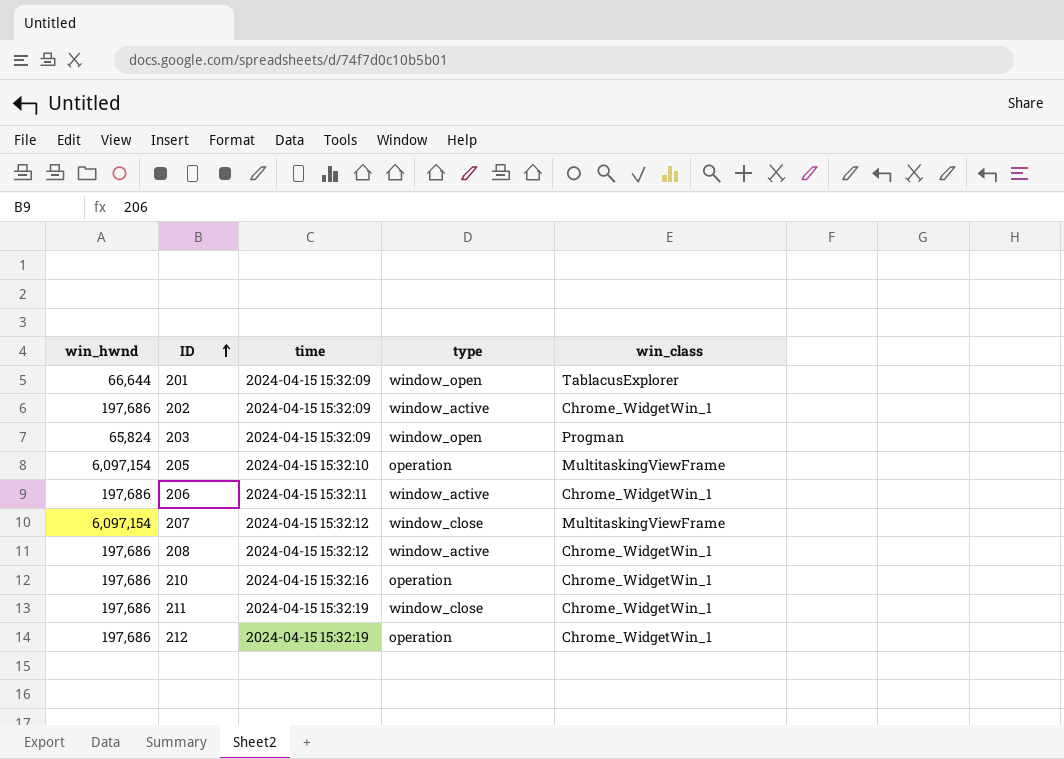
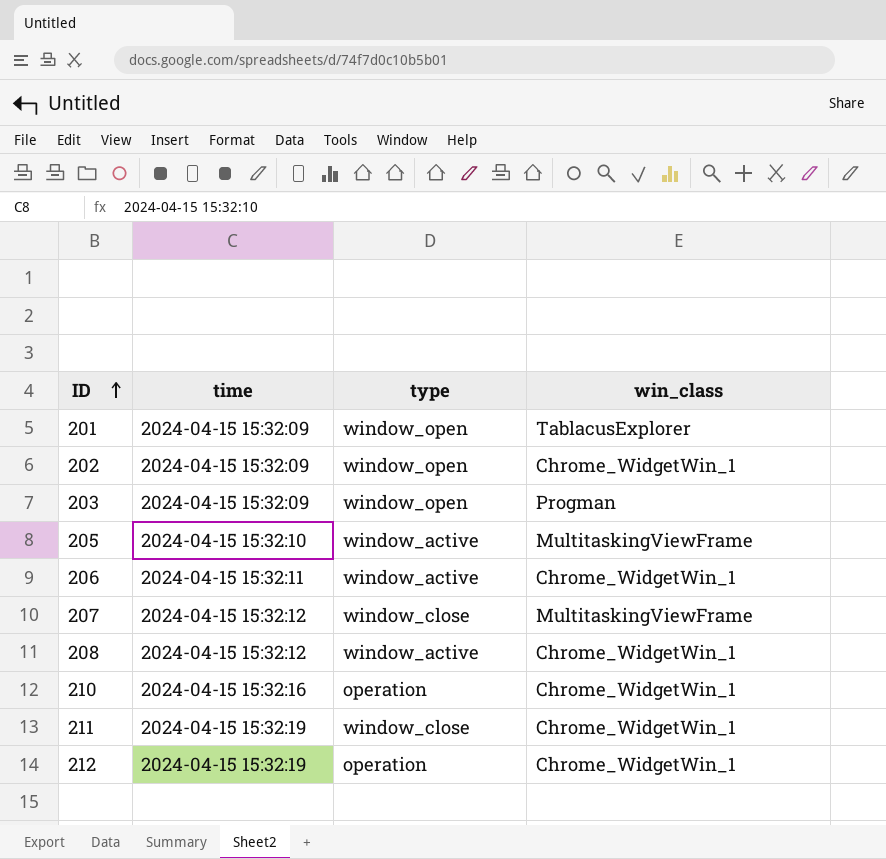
column win_hwnd | position: 1 -> none
202 | type: window_active -> window_open
205 | type: operation -> window_active

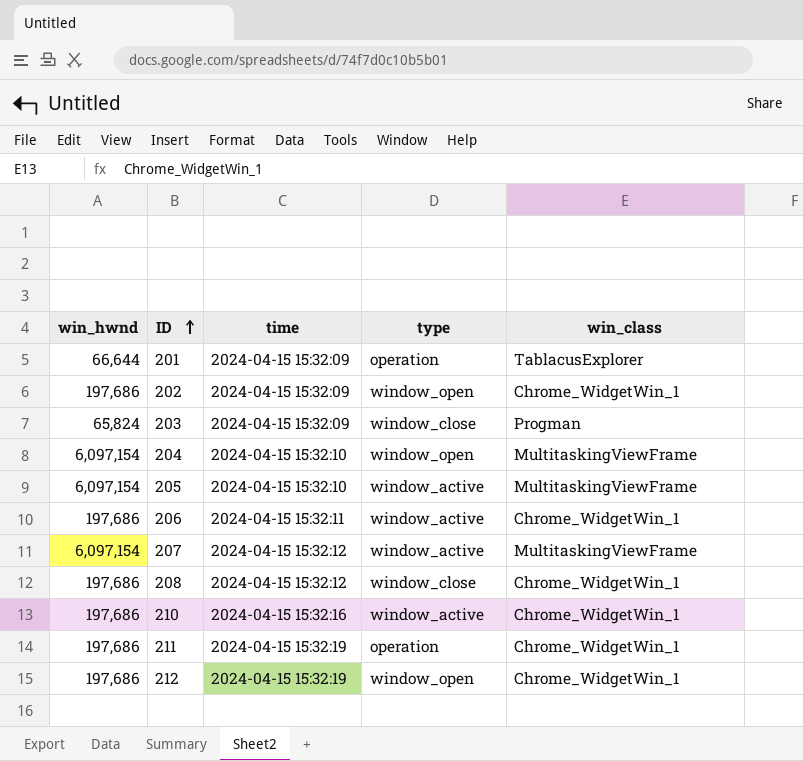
column win_hwnd | position: none -> 1
201 | type: window_open -> operation
203 | type: window_open -> window_close
row 204: none -> 6,097,154 | 2024-04-15 15:32:10 | window_open | MultitaskingViewFrame
207 | type: window_close -> window_active
208 | type: window_active -> window_close
210 | type: operation -> window_active
211 | type: window_close -> operation
212 | type: operation -> window_open

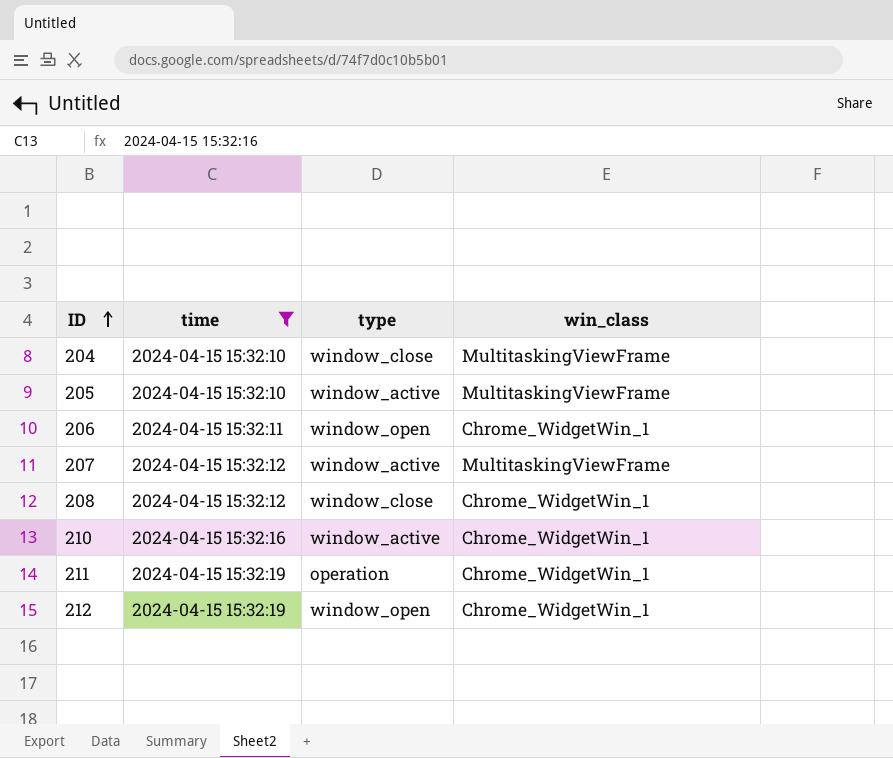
filter: none -> time != 2024-04-15 15:32:09
column win_hwnd | position: 1 -> none
204 | type: window_open -> window_close
206 | type: window_active -> window_open

